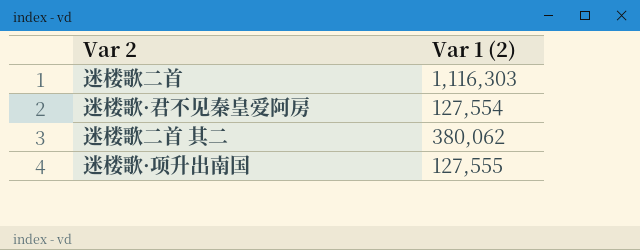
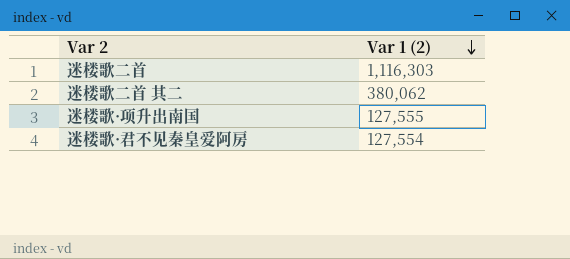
row order: none -> Var 1 (2) descending

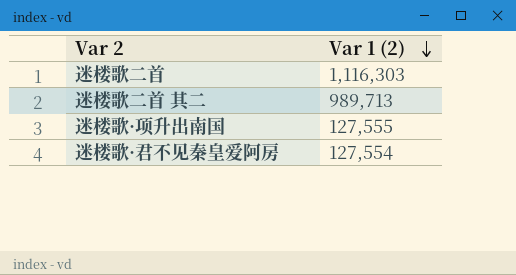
迷楼歌二首 其二 | Var 1 (2): 380,062 -> 989,713

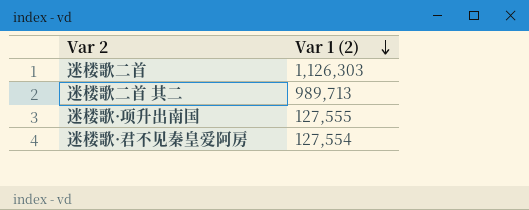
迷楼歌二首 | Var 1 (2): 1,116,303 -> 1,126,303

